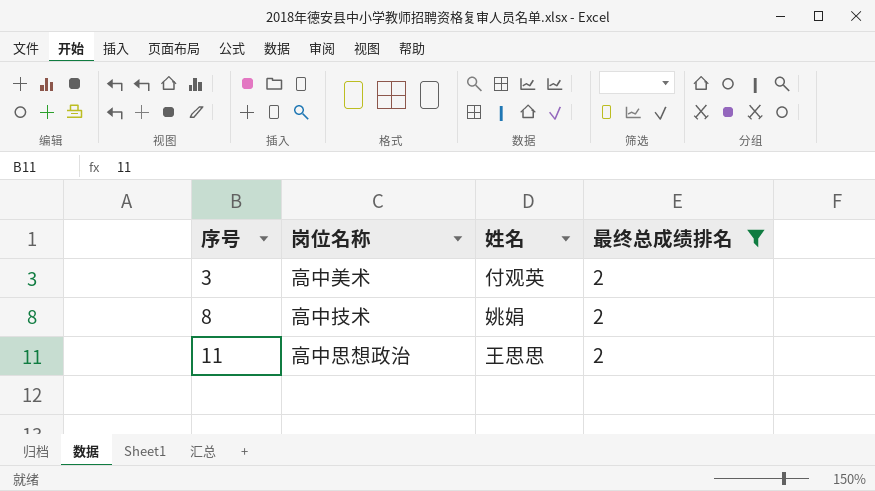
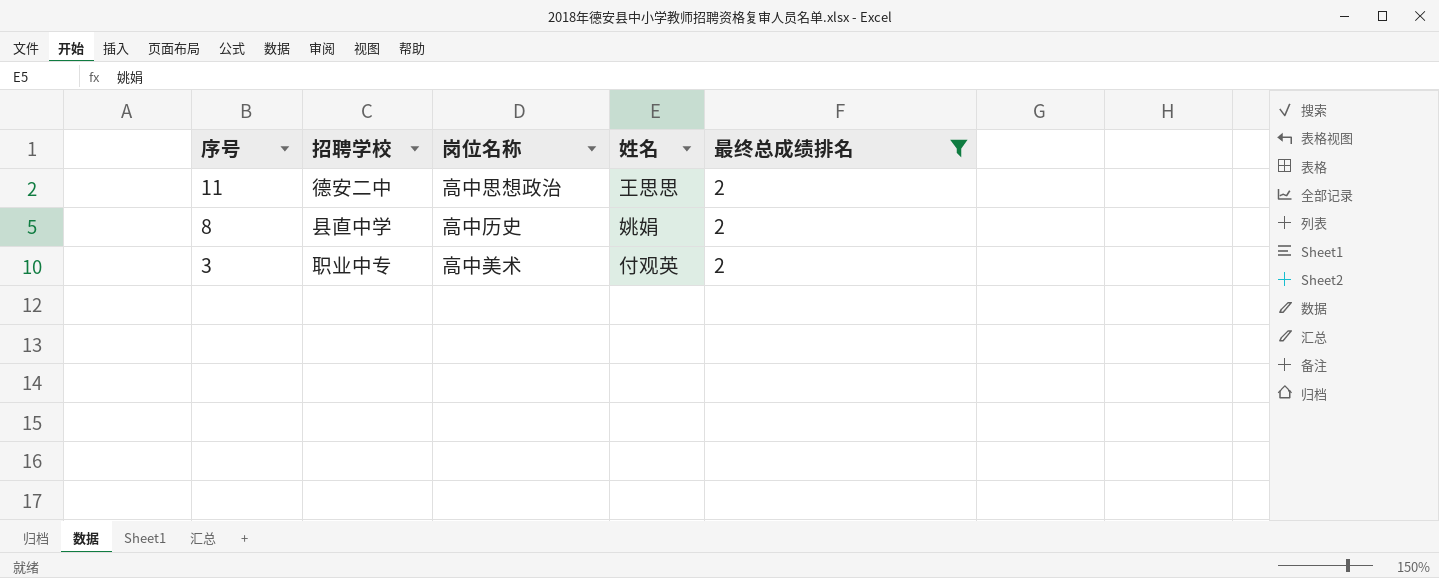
row order: 序号 ascending -> 序号 descending
column 招聘学校 | position: none -> 2
8 | 岗位名称: 高中技术 -> 高中历史

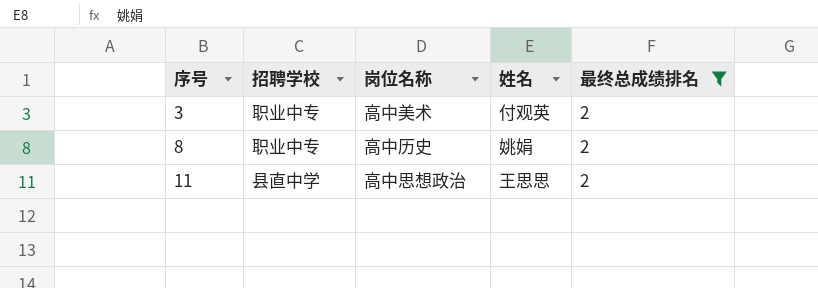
row order: 序号 descending -> 序号 ascending
8 | 招聘学校: 县直中学 -> 职业中专
11 | 招聘学校: 德安二中 -> 县直中学

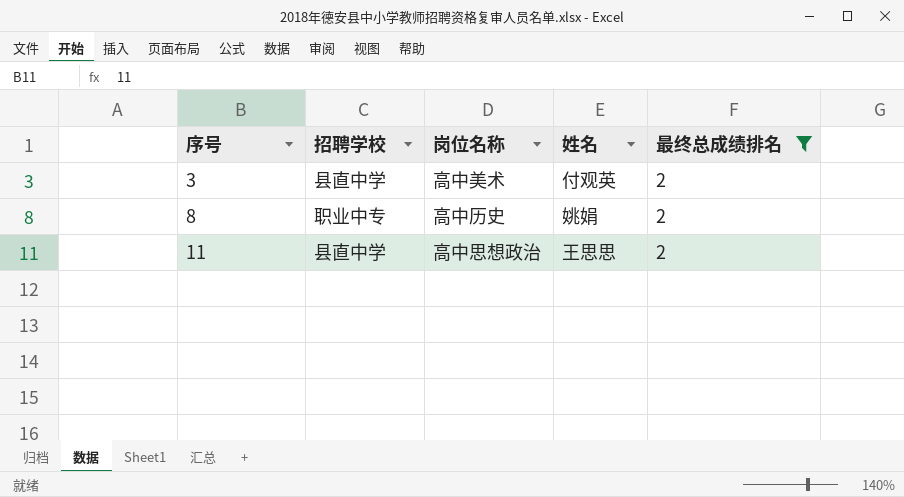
3 | 招聘学校: 职业中专 -> 县直中学

